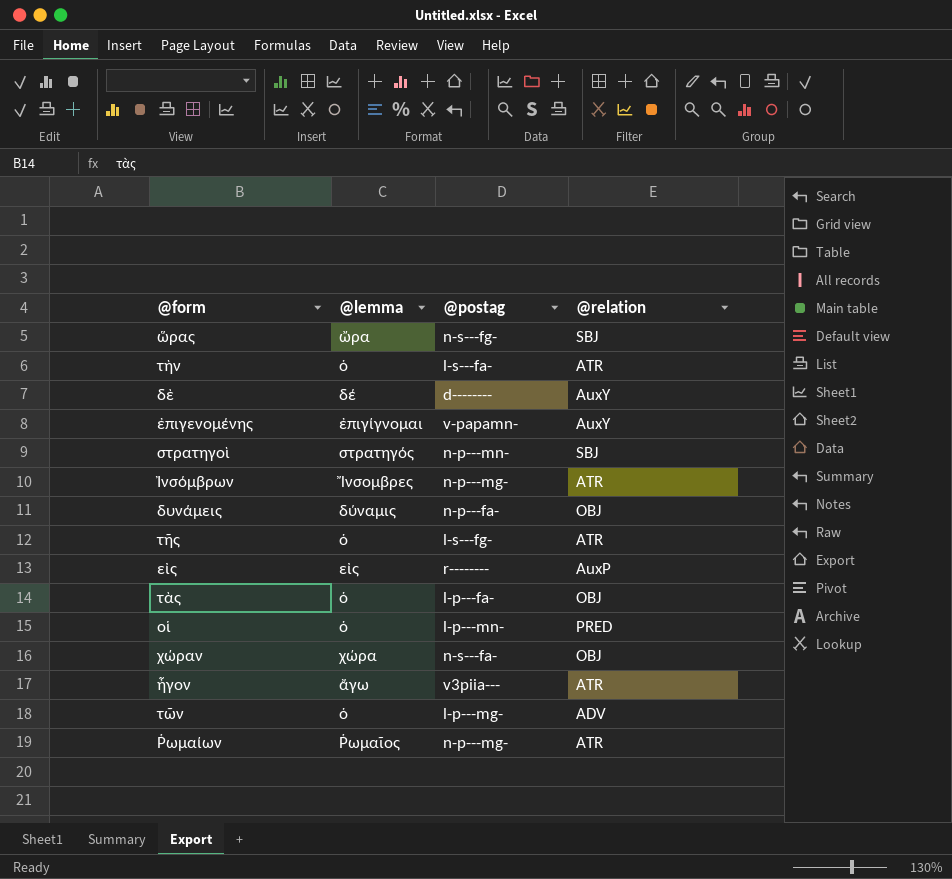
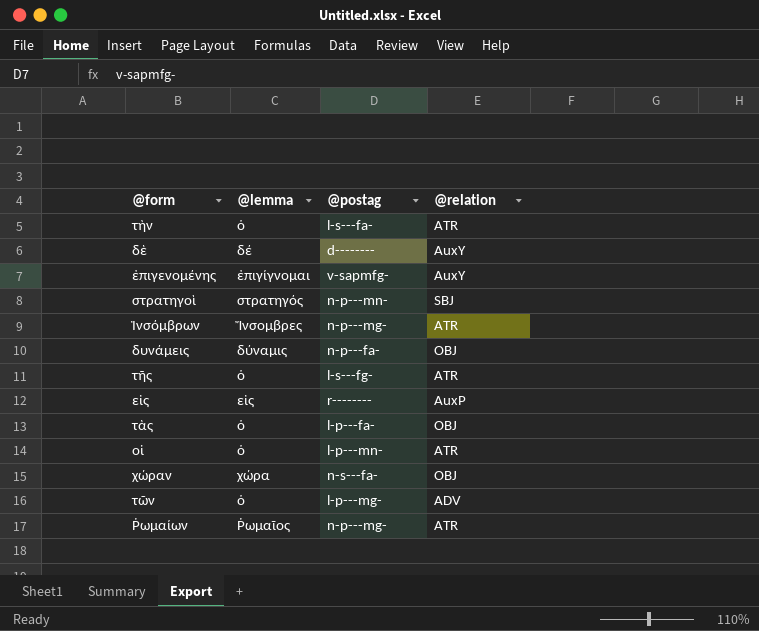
row ὥρας: ὤρα | n-s---fg- | SBJ -> none
row ἦγον: ἄγω | v3piia--- | ATR -> none
ἐπιγενομένης | @postag: v-papamn- -> v-sapmfg-
οἱ | @relation: PRED -> ATR

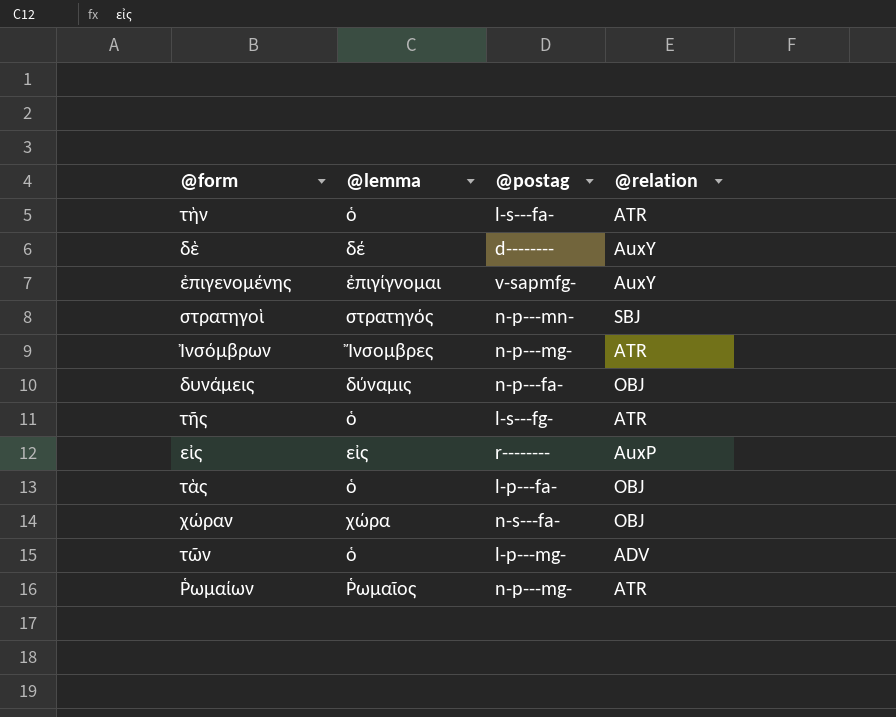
row οἱ: ὁ | l-p---mn- | ATR -> none

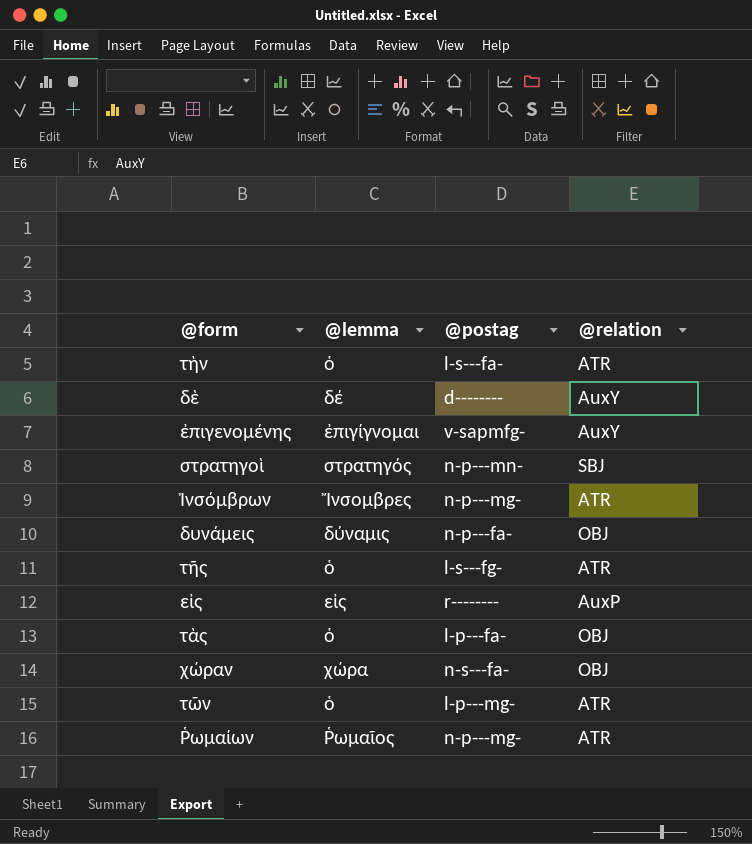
τῶν | @relation: ADV -> ATR

